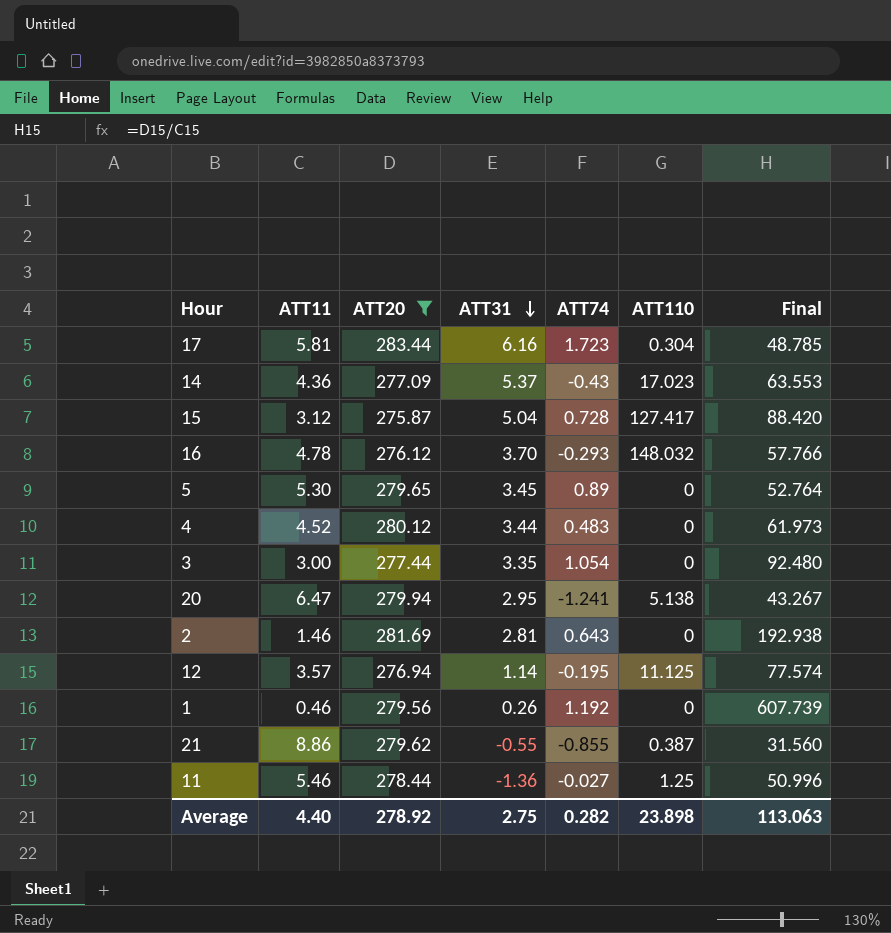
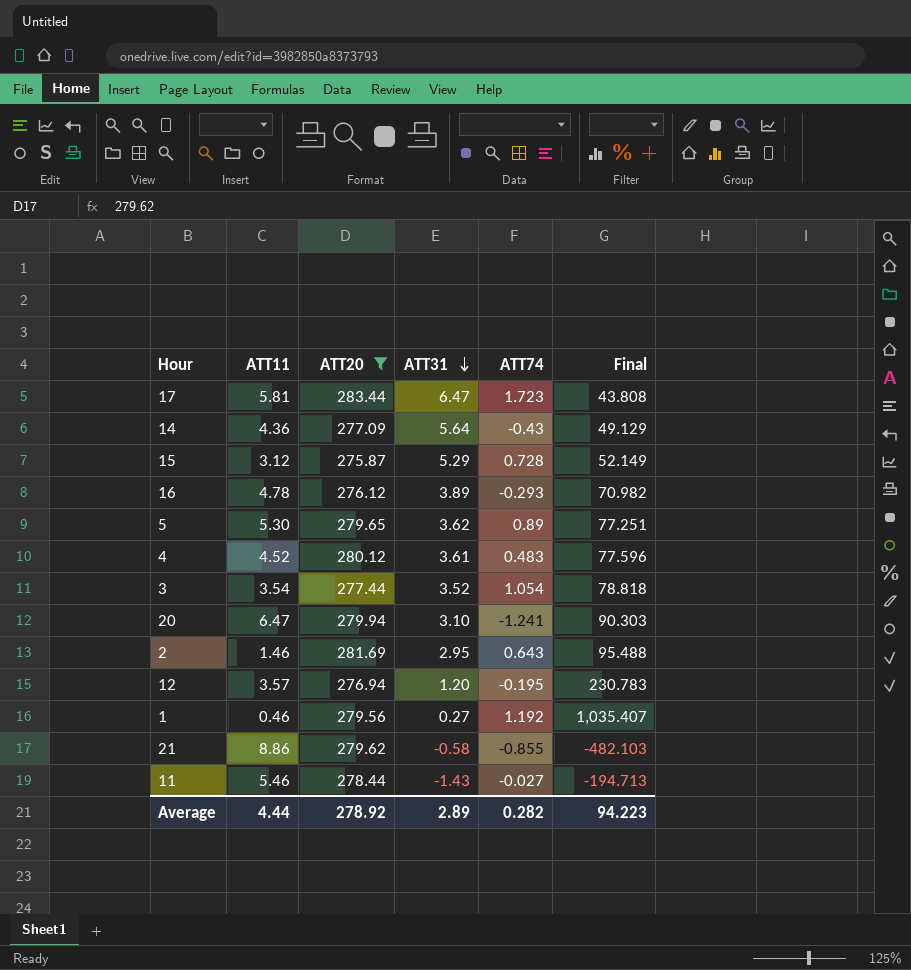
column ATT110 | position: 6 -> none
column Final | formula: [ATT20] / [ATT11] -> [ATT20] / [ATT31]
17 | ATT31: 6.16 -> 6.47
14 | ATT31: 5.37 -> 5.64
15 | ATT31: 5.04 -> 5.29
16 | ATT31: 3.70 -> 3.89
5 | ATT31: 3.45 -> 3.62
4 | ATT31: 3.44 -> 3.61
3 | ATT11: 3.00 -> 3.54
3 | ATT31: 3.35 -> 3.52
20 | ATT31: 2.95 -> 3.10
2 | ATT31: 2.81 -> 2.95
12 | ATT31: 1.14 -> 1.20
1 | ATT31: 0.26 -> 0.27
21 | ATT31: -0.55 -> -0.58
11 | ATT31: -1.36 -> -1.43
Average | ATT11: 4.40 -> 4.44
Average | ATT31: 2.75 -> 2.89
Average | Final: 113.063 -> 94.223

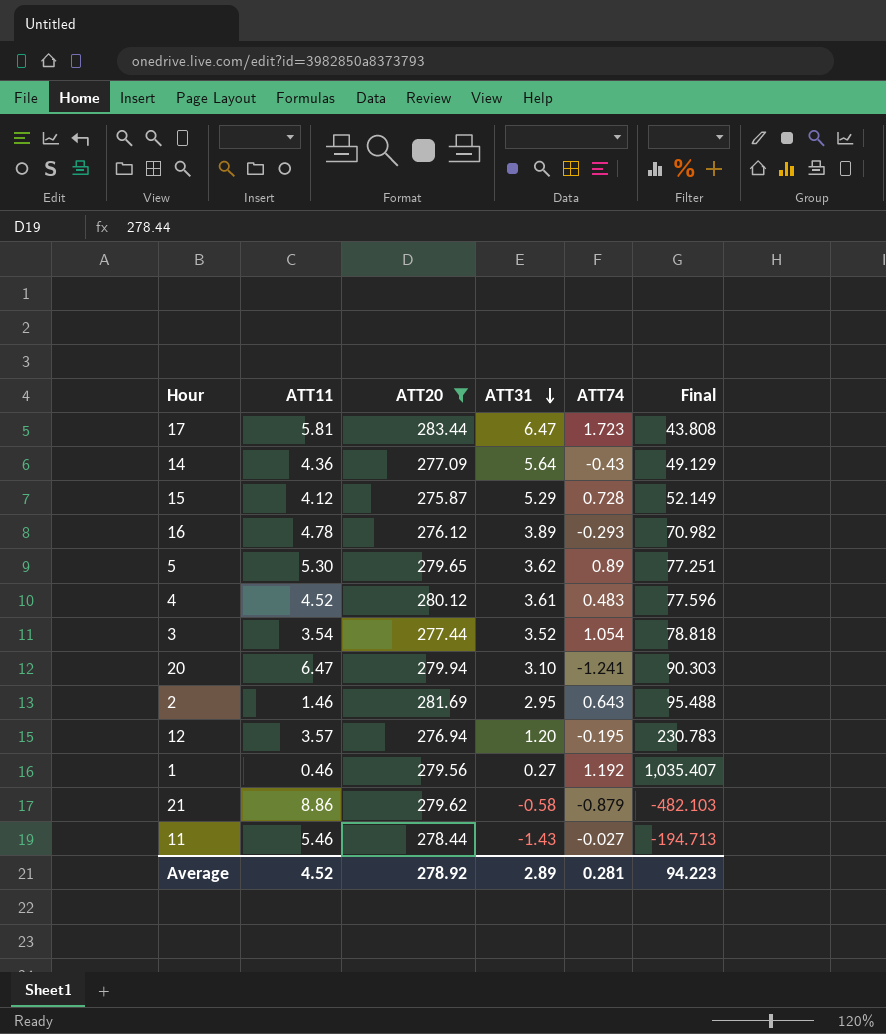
15 | ATT11: 3.12 -> 4.12
21 | ATT74: -0.855 -> -0.879
Average | ATT11: 4.44 -> 4.52
Average | ATT74: 0.282 -> 0.281

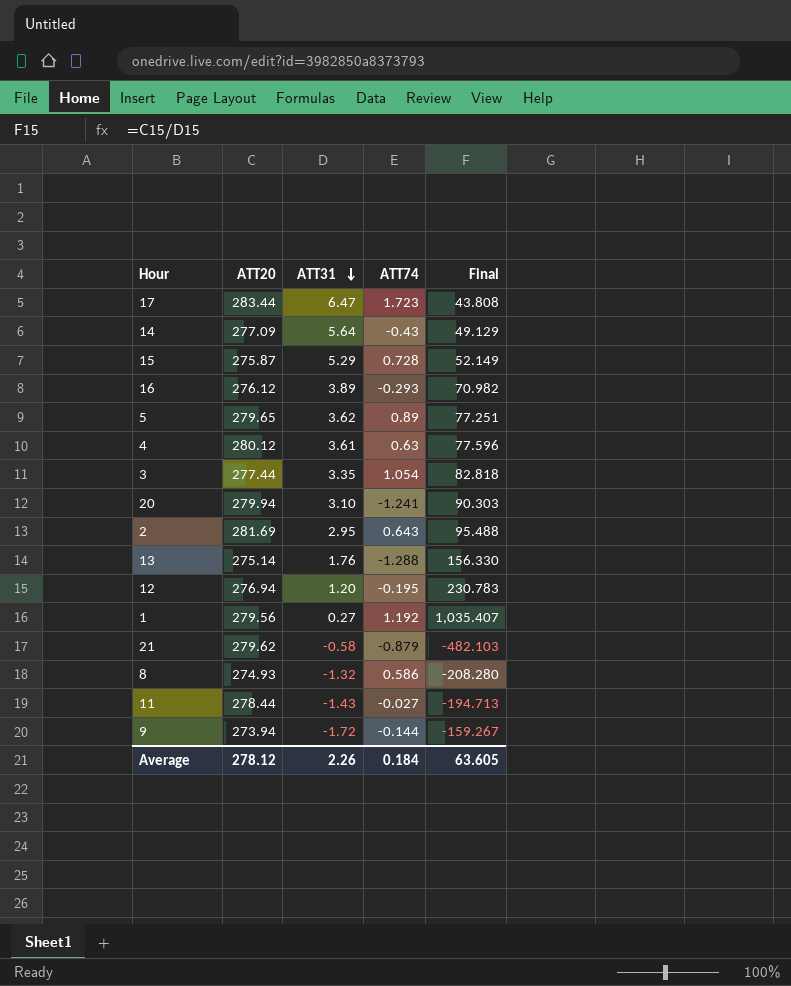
filter: ATT20 >= 275.87 -> none
column ATT11 | position: 2 -> none
4 | ATT74: 0.483 -> 0.63
3 | ATT31: 3.52 -> 3.35
3 | Final: 78.818 -> 82.818
Average | ATT20: 278.92 -> 278.12
Average | ATT31: 2.89 -> 2.26
Average | ATT74: 0.281 -> 0.184
Average | Final: 94.223 -> 63.605

